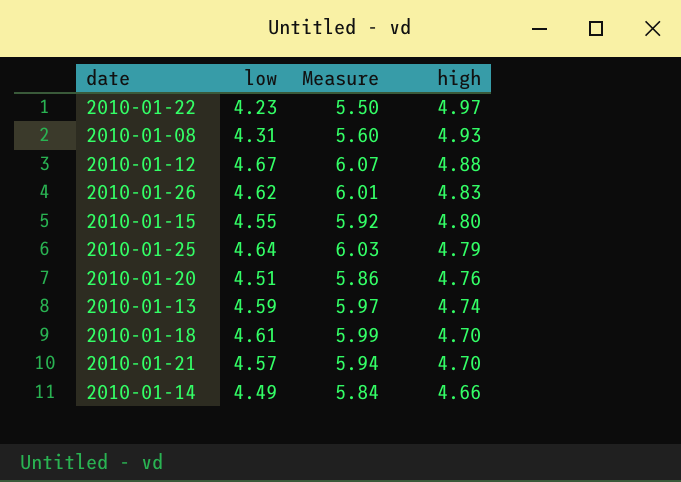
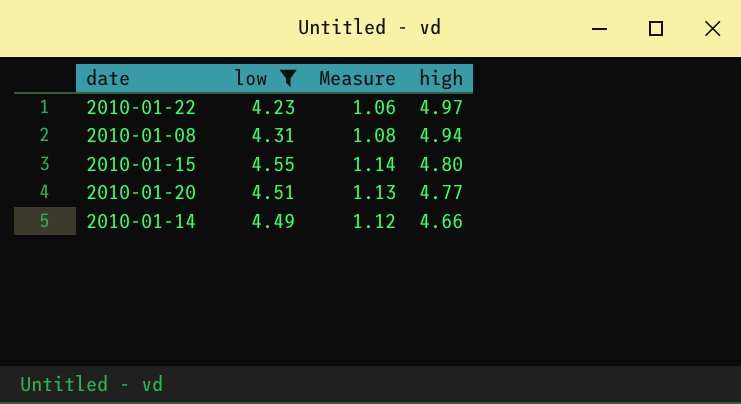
filter: none -> low <= 4.55
column Measure | formula: [low] * 1.3 -> [low] * 0.25
2010-01-08 | high: 4.93 -> 4.94
2010-01-20 | high: 4.76 -> 4.77

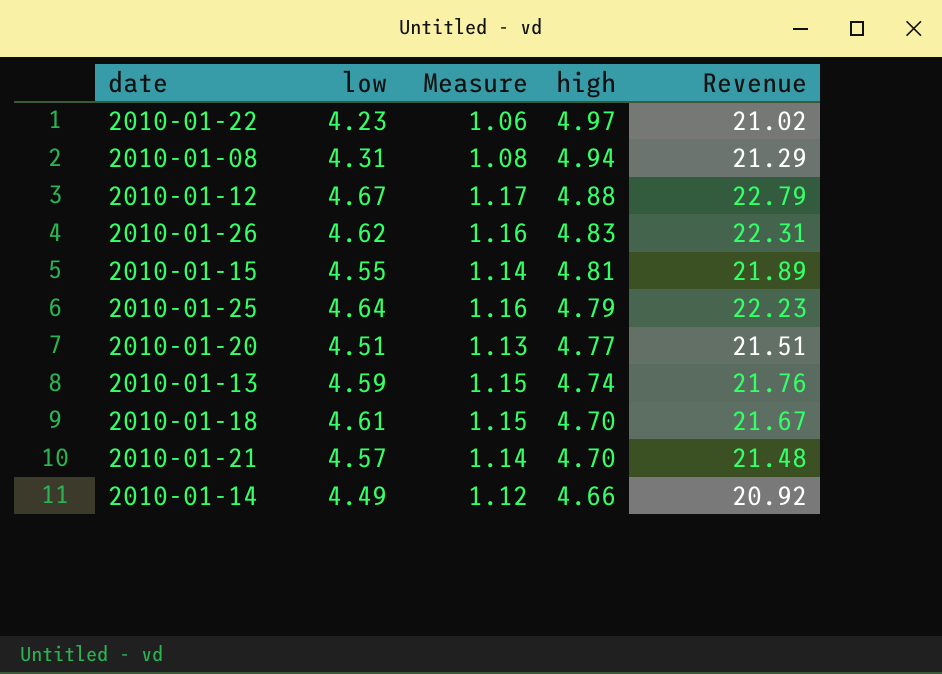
filter: low <= 4.55 -> none
column Revenue | formula: none -> [low] * [high]
2010-01-15 | high: 4.80 -> 4.81

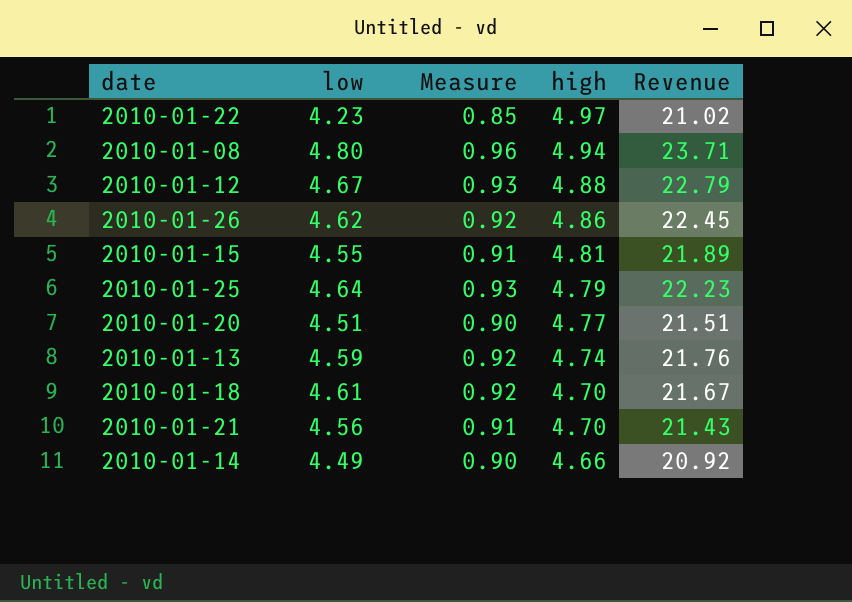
column Measure | formula: [low] * 0.25 -> [low] * 0.2
2010-01-08 | low: 4.31 -> 4.80
2010-01-08 | Revenue: 21.29 -> 23.71
2010-01-26 | high: 4.83 -> 4.86
2010-01-26 | Revenue: 22.31 -> 22.45
2010-01-21 | low: 4.57 -> 4.56
2010-01-21 | Revenue: 21.48 -> 21.43

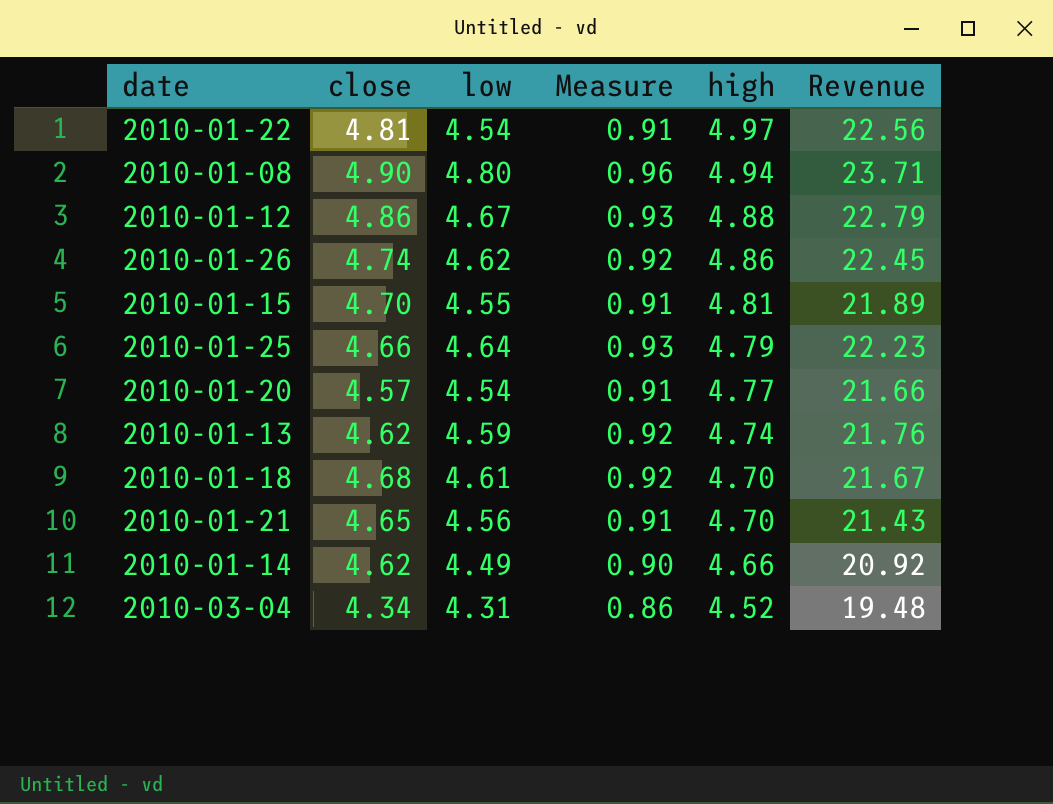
column close | position: none -> 2
2010-01-22 | low: 4.23 -> 4.54
2010-01-22 | Measure: 0.85 -> 0.91
2010-01-22 | Revenue: 21.02 -> 22.56
2010-01-20 | low: 4.51 -> 4.54
2010-01-20 | Measure: 0.90 -> 0.91
2010-01-20 | Revenue: 21.51 -> 21.66
row 2010-03-04: none -> 4.34 | 4.31 | 0.86 | 4.52 | 19.48

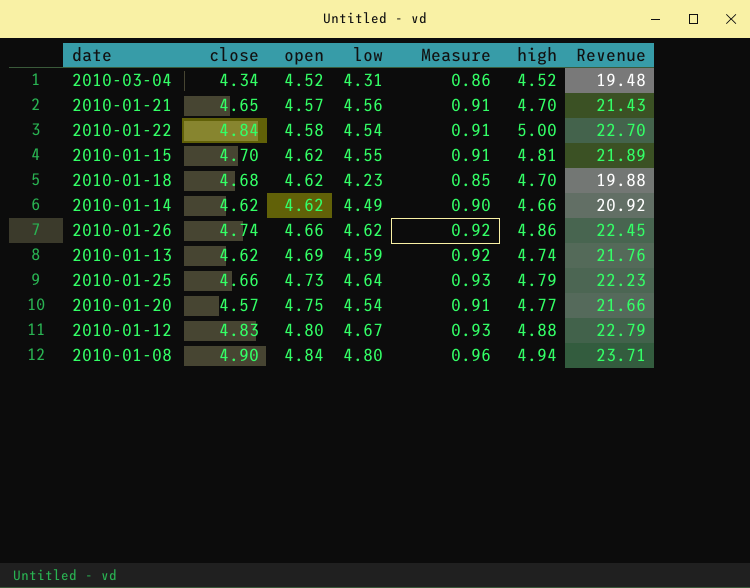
row order: high descending -> open ascending
column open | position: none -> 3
2010-01-22 | close: 4.81 -> 4.84
2010-01-22 | high: 4.97 -> 5.00
2010-01-22 | Revenue: 22.56 -> 22.70
2010-01-18 | low: 4.61 -> 4.23
2010-01-18 | Measure: 0.92 -> 0.85
2010-01-18 | Revenue: 21.67 -> 19.88
2010-01-12 | close: 4.86 -> 4.83

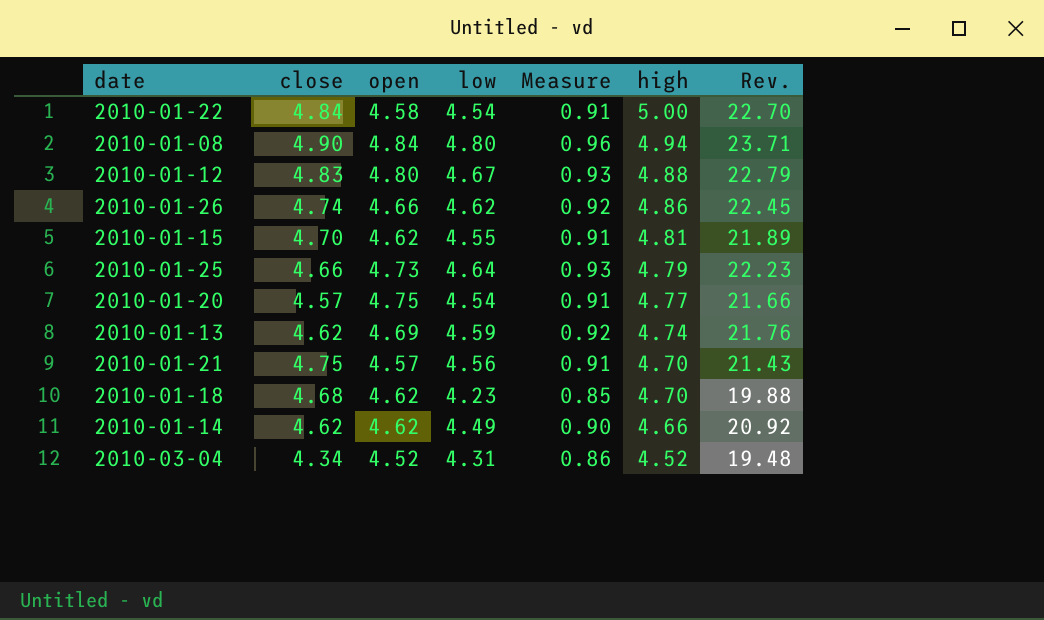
row order: open ascending -> high descending
column name: Revenue -> Rev.
2010-01-21 | close: 4.65 -> 4.75

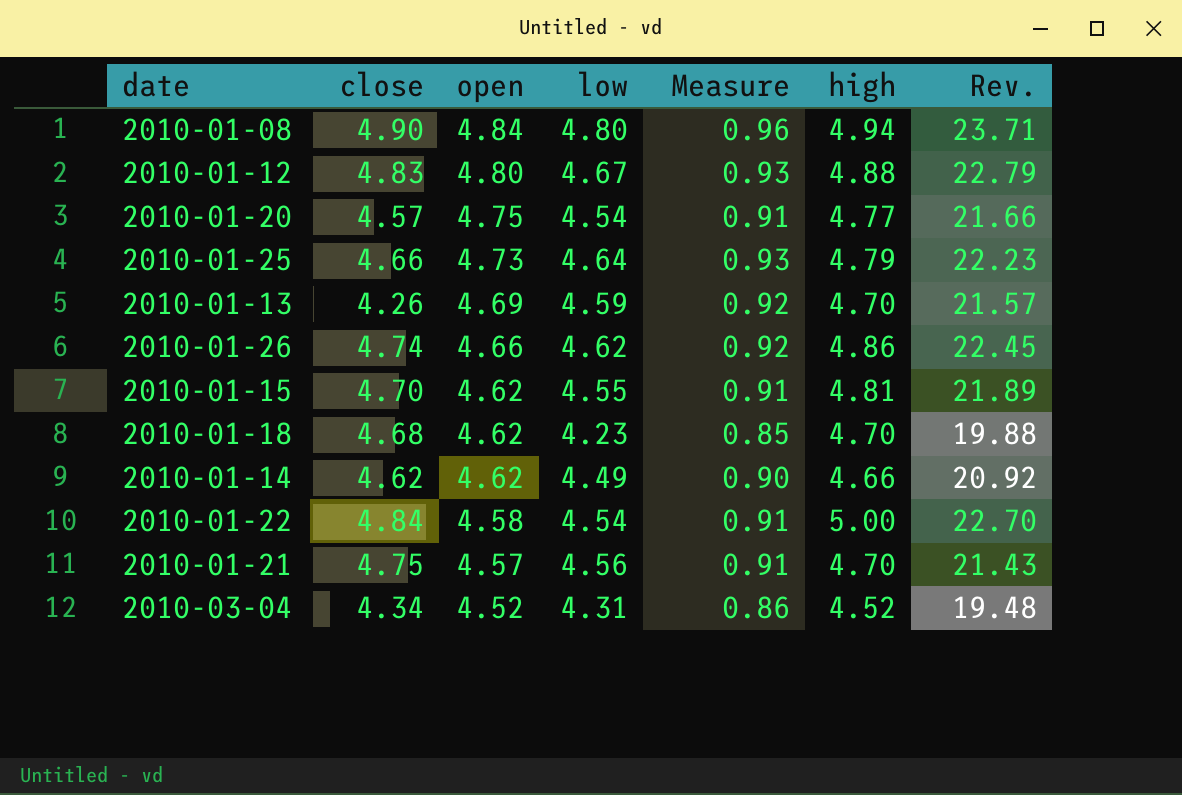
row order: high descending -> open descending
2010-01-13 | close: 4.62 -> 4.26
2010-01-13 | high: 4.74 -> 4.70
2010-01-13 | Rev.: 21.76 -> 21.57

